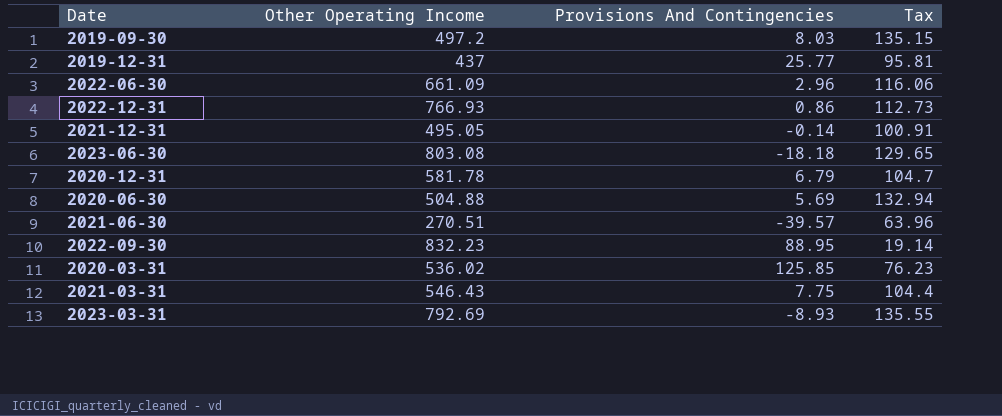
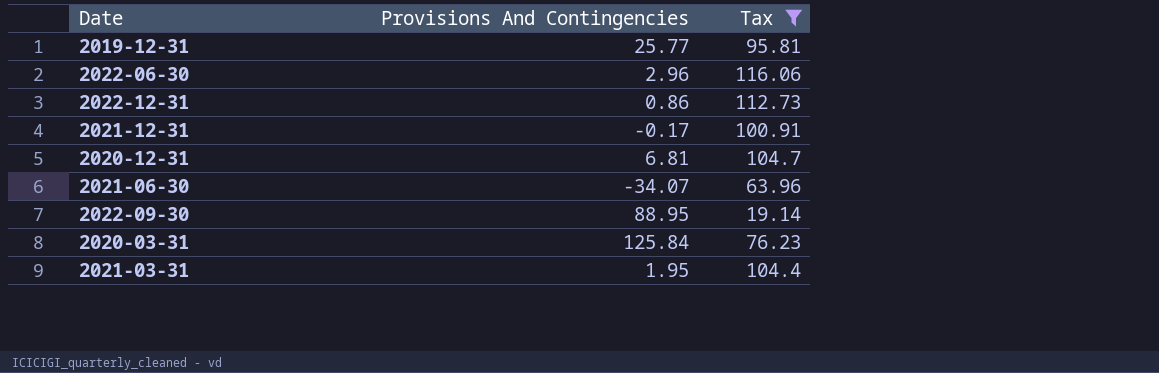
filter: none -> Tax <= 116.06
column Other Operating Income | position: 2 -> none
2021-12-31 | Provisions And Contingencies: -0.14 -> -0.17
2020-12-31 | Provisions And Contingencies: 6.79 -> 6.81
2021-06-30 | Provisions And Contingencies: -39.57 -> -34.07
2020-03-31 | Provisions And Contingencies: 125.85 -> 125.84
2021-03-31 | Provisions And Contingencies: 7.75 -> 1.95

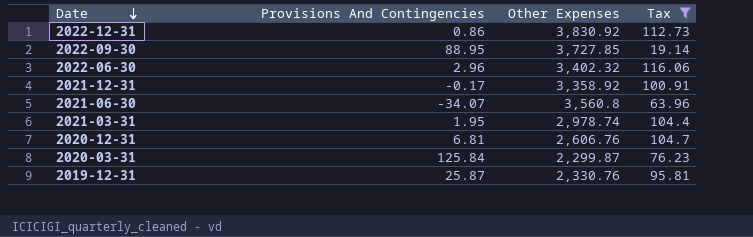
row order: none -> Date descending
column Other Expenses | position: none -> 3
2019-12-31 | Provisions And Contingencies: 25.77 -> 25.87

